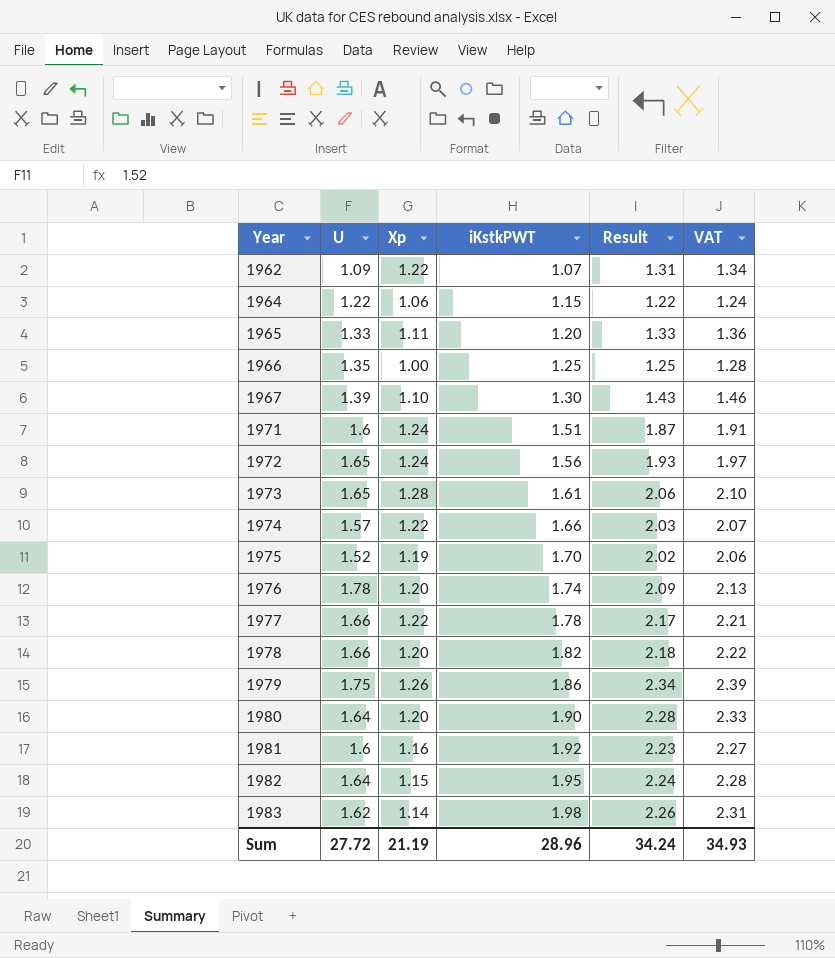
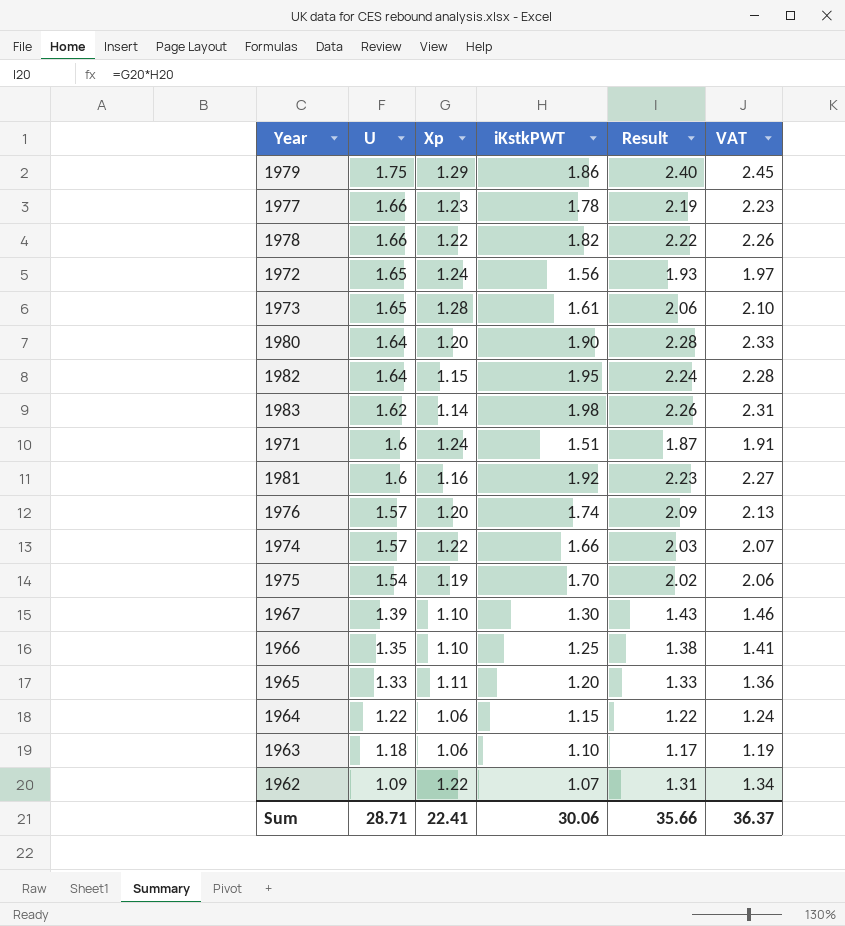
row order: Year ascending -> U descending
1979 | Xp: 1.26 -> 1.29
1979 | Result: 2.34 -> 2.40
1979 | VAT: 2.39 -> 2.45
1977 | Xp: 1.22 -> 1.23
1977 | Result: 2.17 -> 2.19
1977 | VAT: 2.21 -> 2.23
1978 | Xp: 1.20 -> 1.22
1978 | Result: 2.18 -> 2.22
1978 | VAT: 2.22 -> 2.26
1976 | U: 1.78 -> 1.57
1975 | U: 1.52 -> 1.54
1966 | Xp: 1.00 -> 1.10
1966 | Result: 1.25 -> 1.38
1966 | VAT: 1.28 -> 1.41
row 1963: none -> 1.18 | 1.06 | 1.10 | 1.17 | 1.19
Sum | U: 27.72 -> 28.71
Sum | Xp: 21.19 -> 22.41
Sum | iKstkPWT: 28.96 -> 30.06
Sum | Result: 34.24 -> 35.66
Sum | VAT: 34.93 -> 36.37

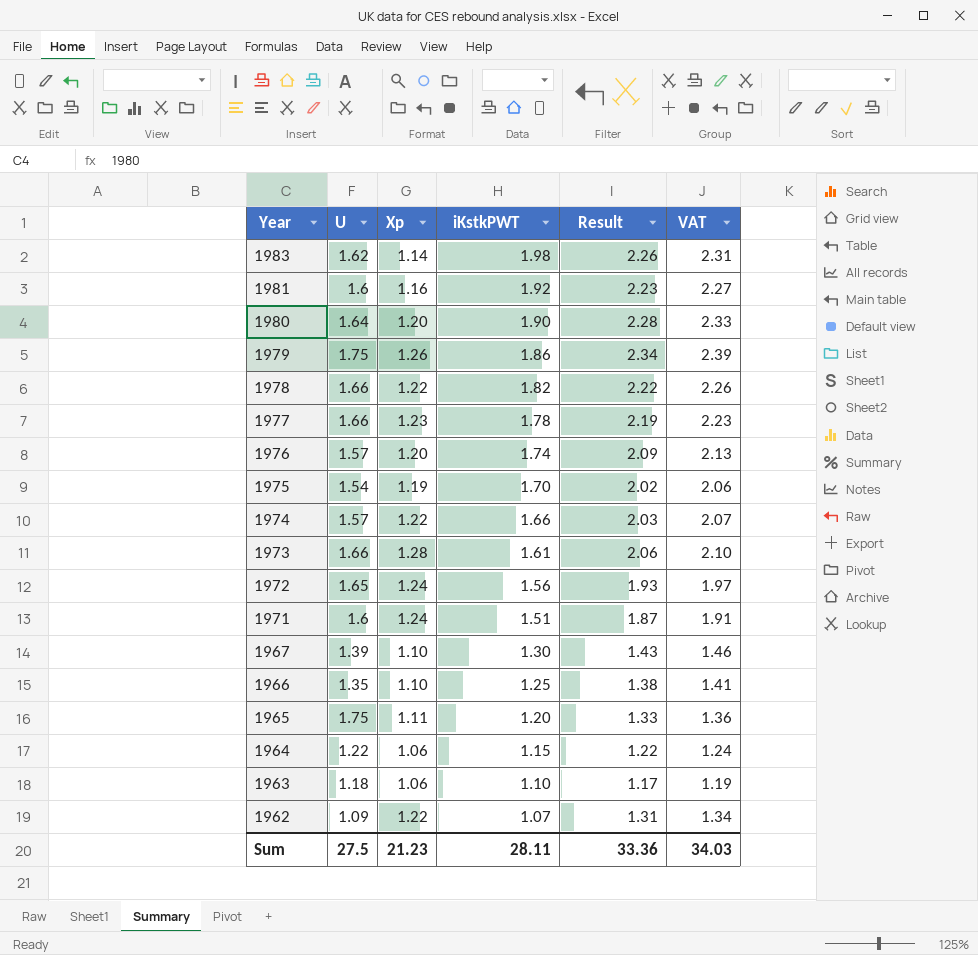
row order: U descending -> Year descending
row 1982: 1.64 | 1.15 | 1.95 | 2.24 | 2.28 -> none
1979 | Xp: 1.29 -> 1.26
1979 | Result: 2.40 -> 2.34
1979 | VAT: 2.45 -> 2.39
1973 | U: 1.65 -> 1.66
1965 | U: 1.33 -> 1.75
Sum | U: 28.71 -> 27.5
Sum | Xp: 22.41 -> 21.23
Sum | iKstkPWT: 30.06 -> 28.11
Sum | Result: 35.66 -> 33.36
Sum | VAT: 36.37 -> 34.03

